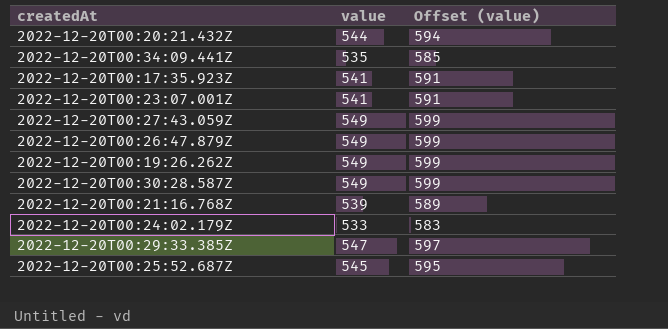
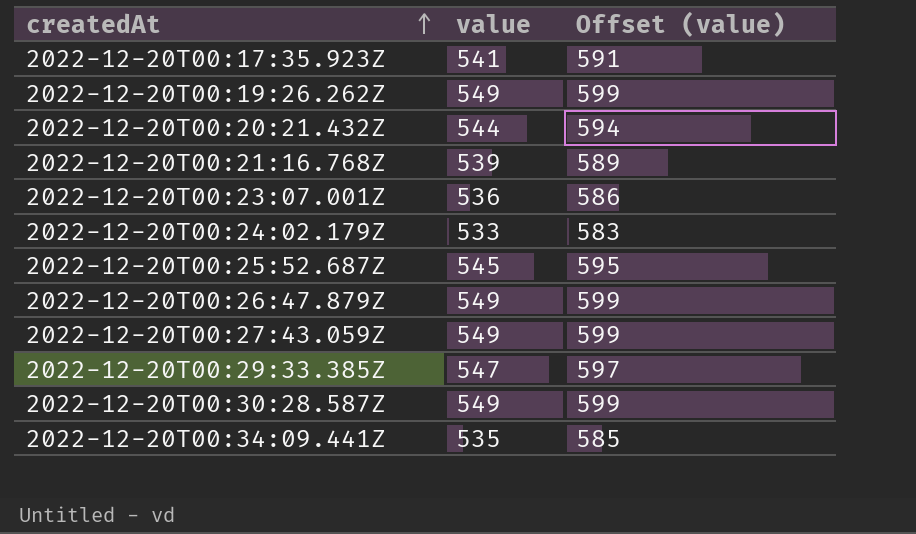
row order: none -> createdAt ascending
2022-12-20T00:23:07.001Z | value: 541 -> 536
2022-12-20T00:23:07.001Z | Offset (value): 591 -> 586

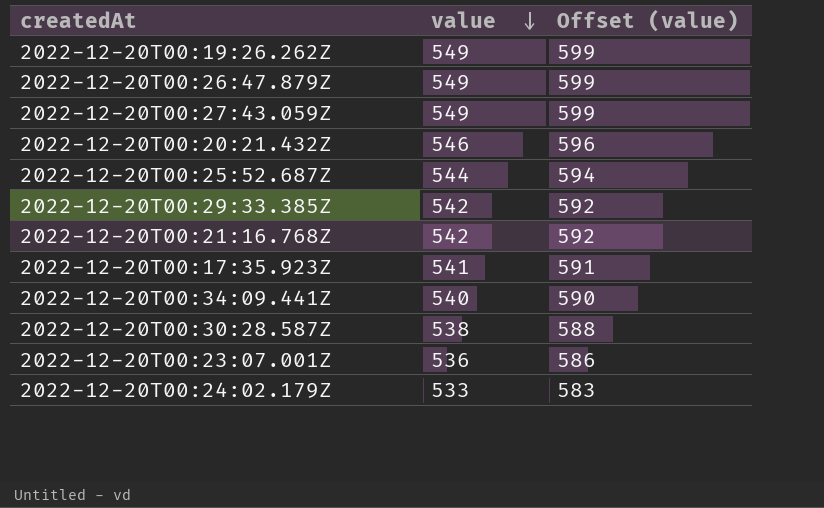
row order: createdAt ascending -> value descending
2022-12-20T00:20:21.432Z | value: 544 -> 546
2022-12-20T00:20:21.432Z | Offset (value): 594 -> 596
2022-12-20T00:25:52.687Z | value: 545 -> 544
2022-12-20T00:25:52.687Z | Offset (value): 595 -> 594
2022-12-20T00:29:33.385Z | value: 547 -> 542
2022-12-20T00:29:33.385Z | Offset (value): 597 -> 592
2022-12-20T00:21:16.768Z | value: 539 -> 542
2022-12-20T00:21:16.768Z | Offset (value): 589 -> 592
2022-12-20T00:34:09.441Z | value: 535 -> 540
2022-12-20T00:34:09.441Z | Offset (value): 585 -> 590
2022-12-20T00:30:28.587Z | value: 549 -> 538
2022-12-20T00:30:28.587Z | Offset (value): 599 -> 588

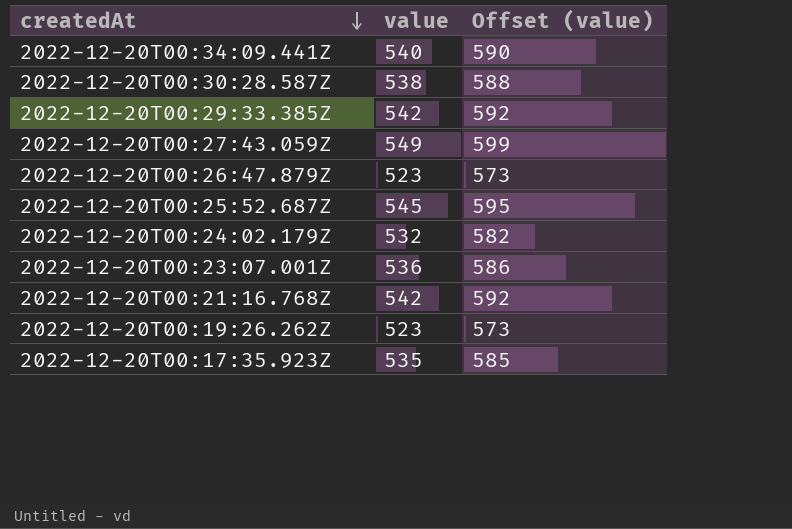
row order: value descending -> createdAt descending
row 2022-12-20T00:20:21.432Z: 546 | 596 -> none
2022-12-20T00:26:47.879Z | value: 549 -> 523
2022-12-20T00:26:47.879Z | Offset (value): 599 -> 573
2022-12-20T00:25:52.687Z | value: 544 -> 545
2022-12-20T00:25:52.687Z | Offset (value): 594 -> 595
2022-12-20T00:24:02.179Z | value: 533 -> 532
2022-12-20T00:24:02.179Z | Offset (value): 583 -> 582
2022-12-20T00:19:26.262Z | value: 549 -> 523
2022-12-20T00:19:26.262Z | Offset (value): 599 -> 573
2022-12-20T00:17:35.923Z | value: 541 -> 535
2022-12-20T00:17:35.923Z | Offset (value): 591 -> 585

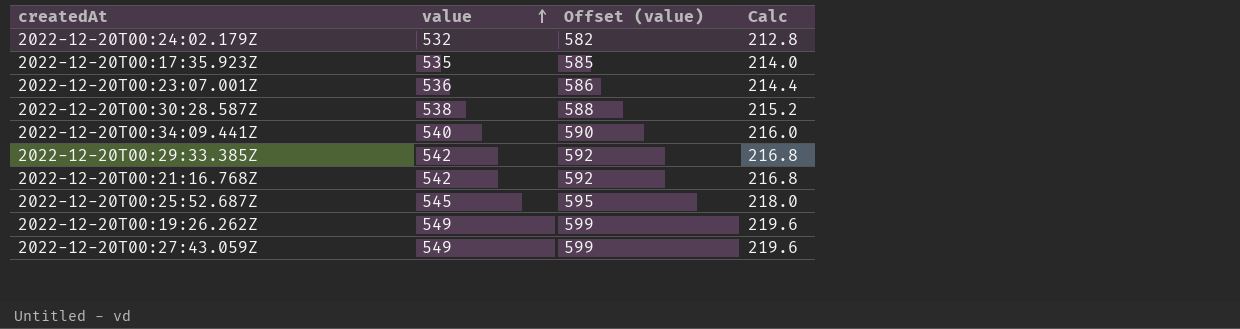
row order: createdAt descending -> value ascending
column Calc | formula: none -> [value] * 0.4
row 2022-12-20T00:26:47.879Z: 523 | 573 -> none
2022-12-20T00:19:26.262Z | value: 523 -> 549
2022-12-20T00:19:26.262Z | Offset (value): 573 -> 599

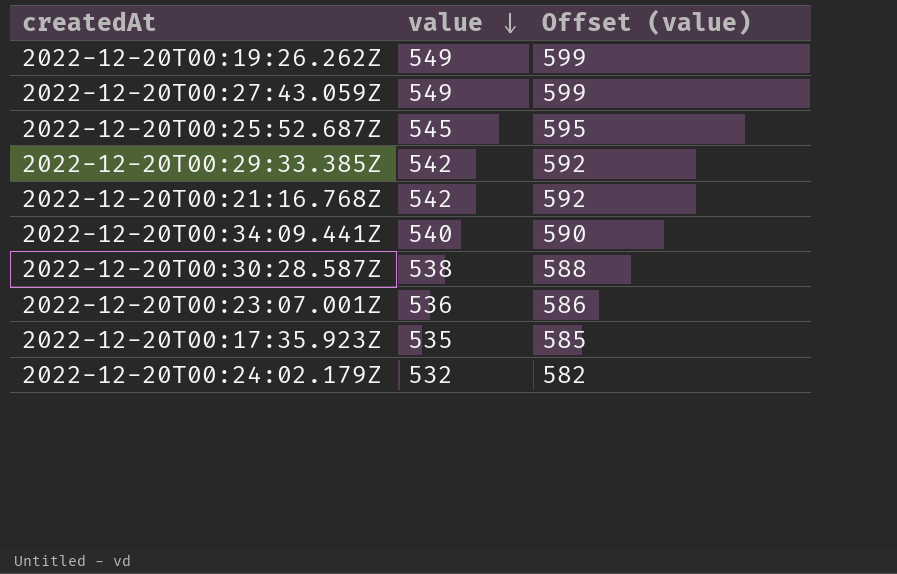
row order: value ascending -> value descending
column Calc | formula: [value] * 0.4 -> none

